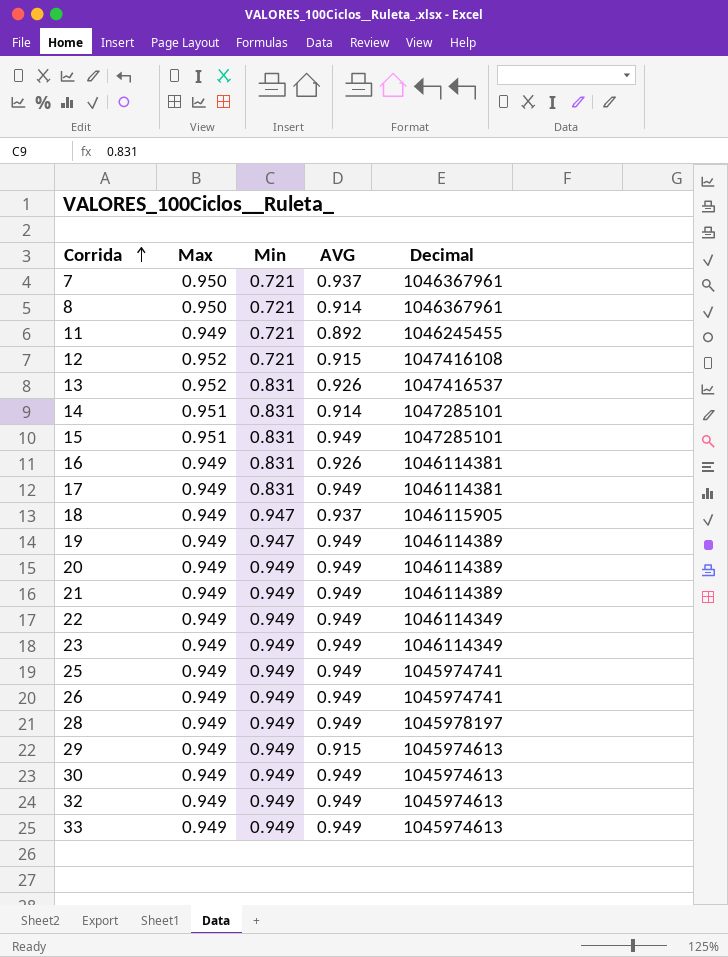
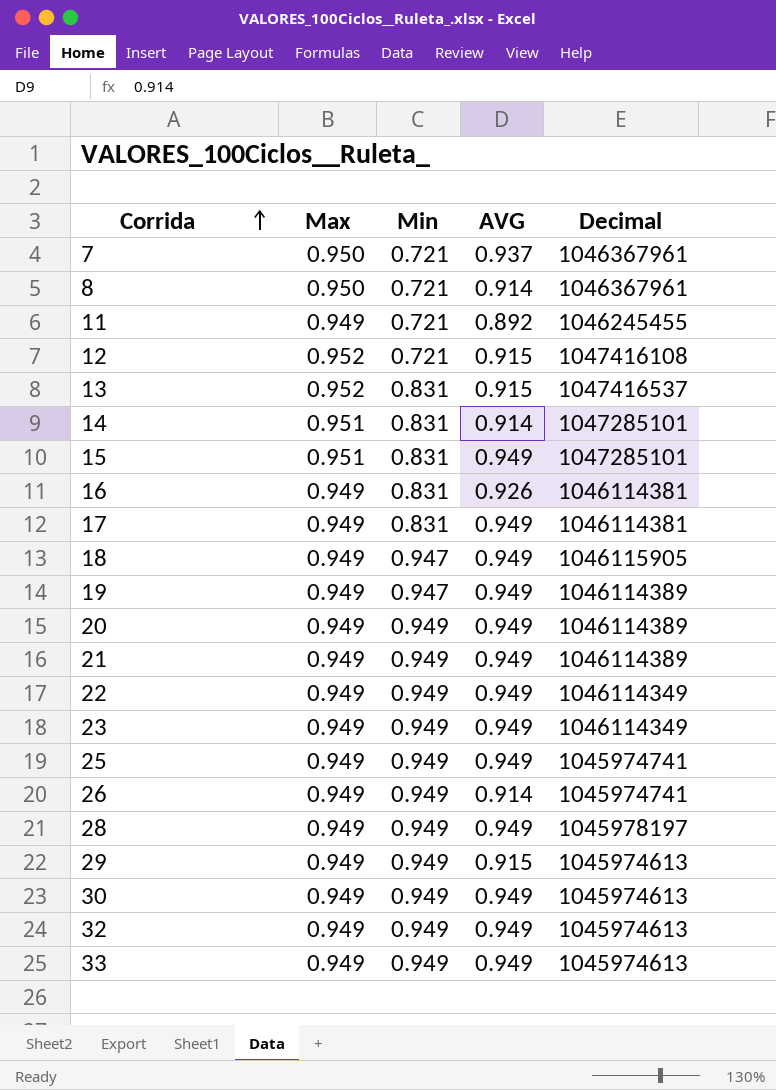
13 | AVG: 0.926 -> 0.915
18 | AVG: 0.937 -> 0.949
26 | AVG: 0.949 -> 0.914

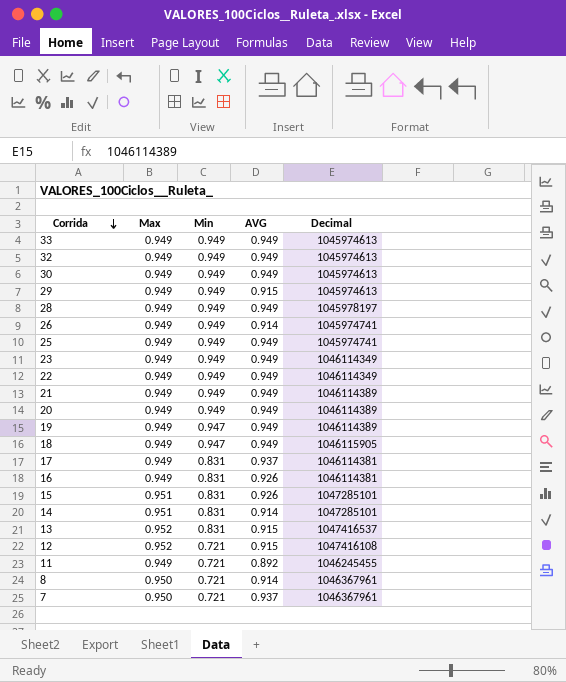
row order: Corrida ascending -> Corrida descending
17 | AVG: 0.949 -> 0.937
15 | AVG: 0.949 -> 0.926

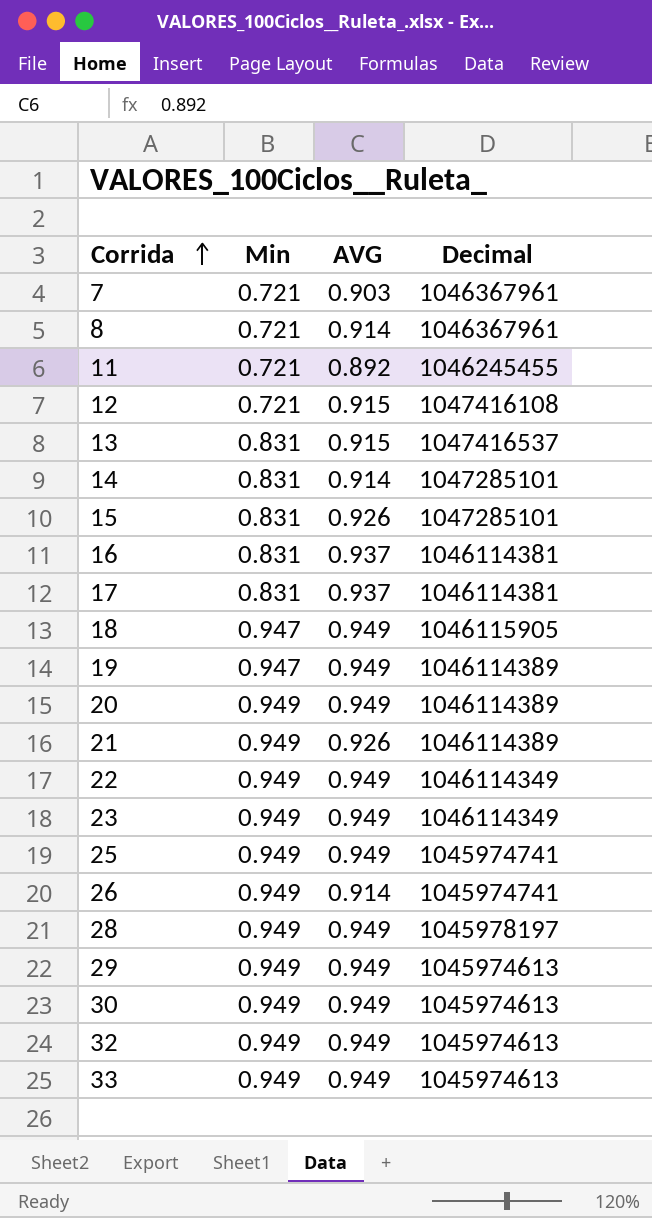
row order: Corrida descending -> Corrida ascending
column Max | position: 2 -> none
7 | AVG: 0.937 -> 0.903
16 | AVG: 0.926 -> 0.937
21 | AVG: 0.949 -> 0.926
29 | AVG: 0.915 -> 0.949

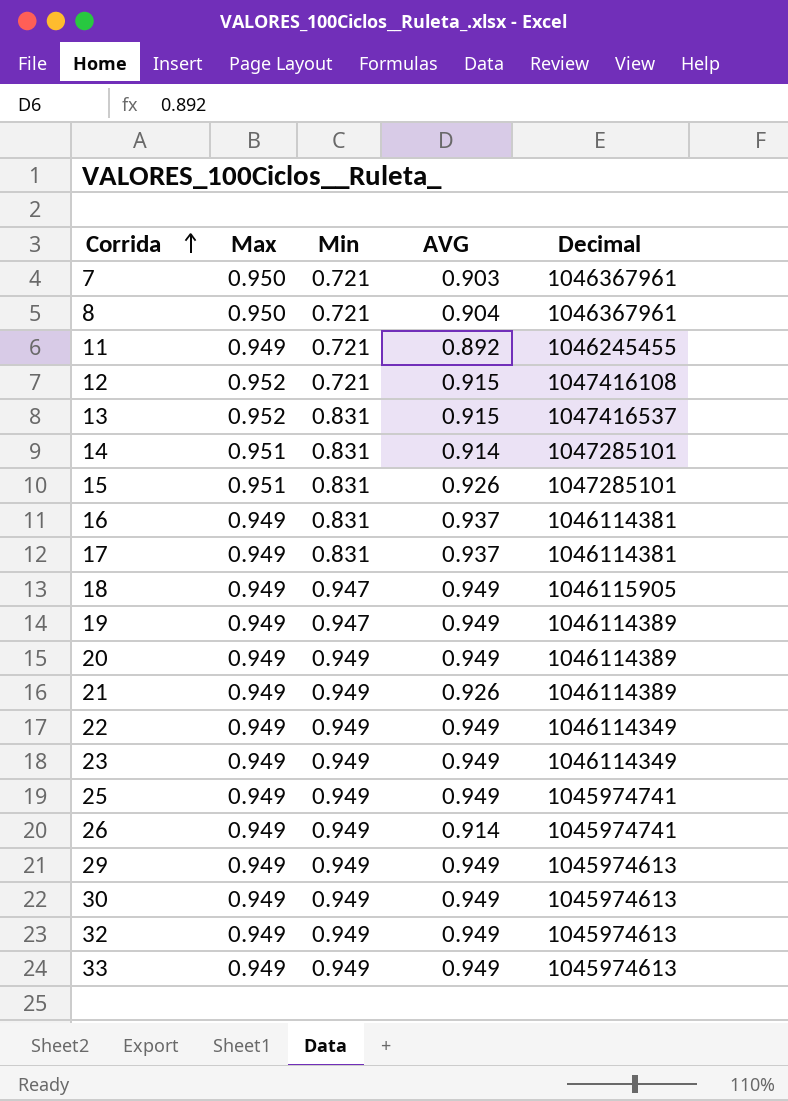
column Max | position: none -> 2
row 28: 0.949 | 0.949 | 1045978197 -> none
8 | AVG: 0.914 -> 0.904

